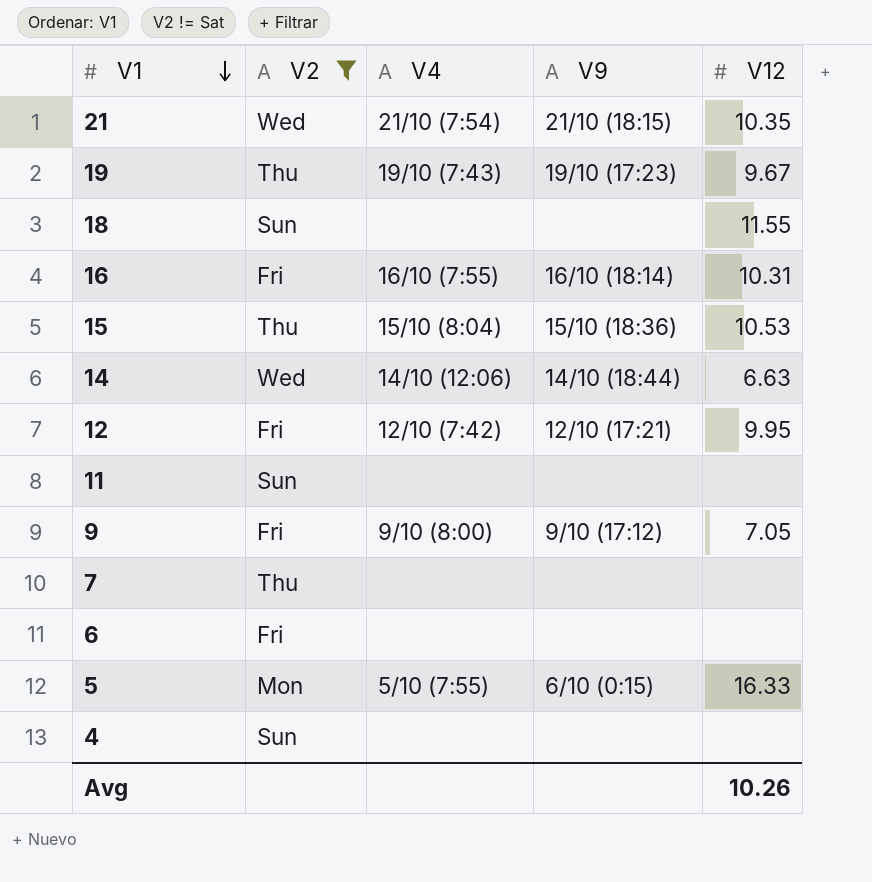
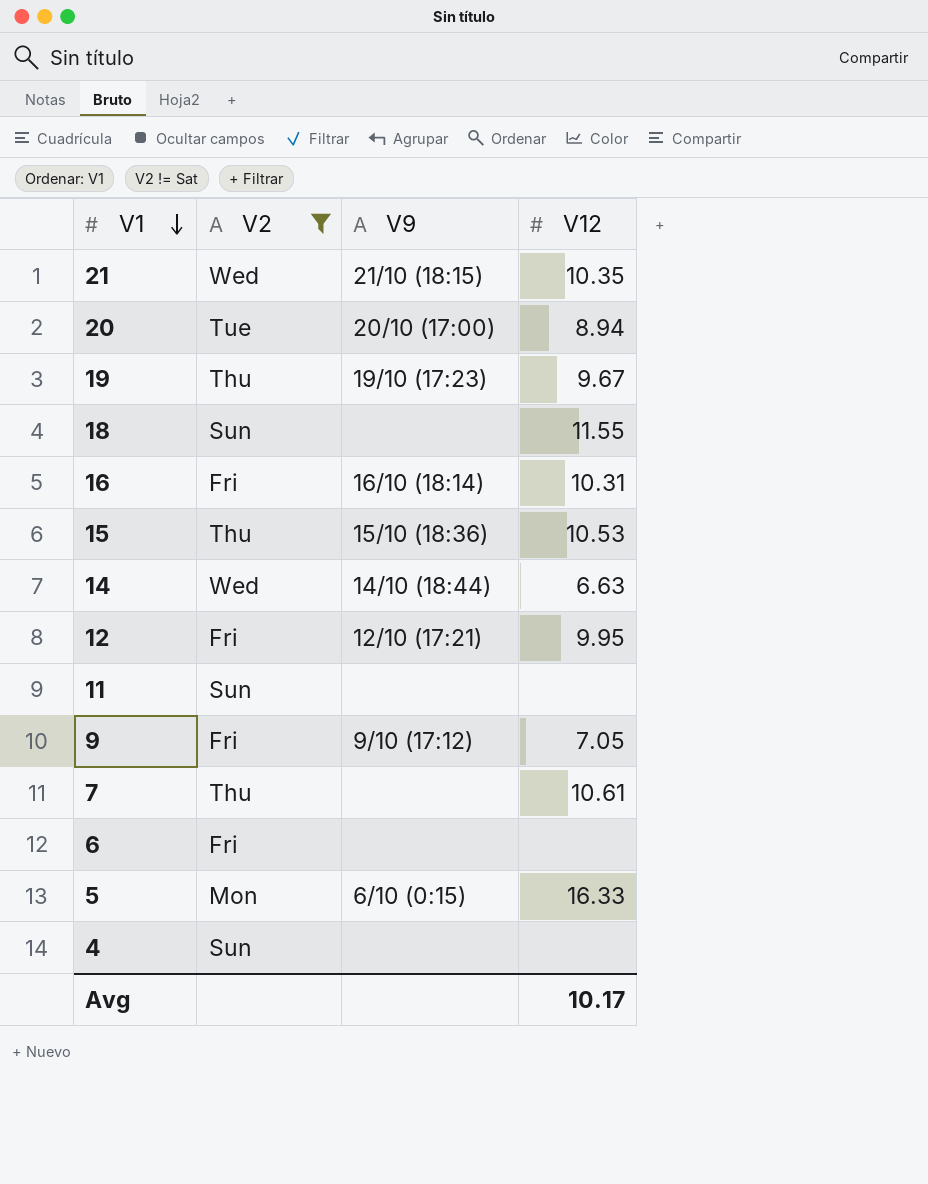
column V4 | position: 3 -> none
row 20: none -> Tue | 20/10 (17:00) | 8.94
7 | V12: none -> 10.61
Avg | V12: 10.26 -> 10.17

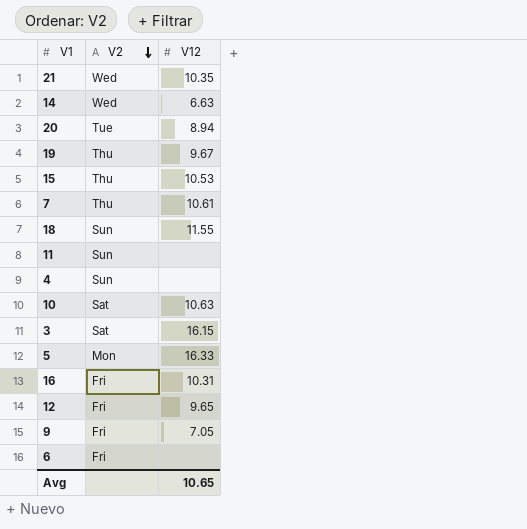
filter: V2 != Sat -> none
row order: V1 descending -> V2 descending
column V9 | position: 3 -> none
12 | V12: 9.95 -> 9.65
Avg | V12: 10.17 -> 10.65

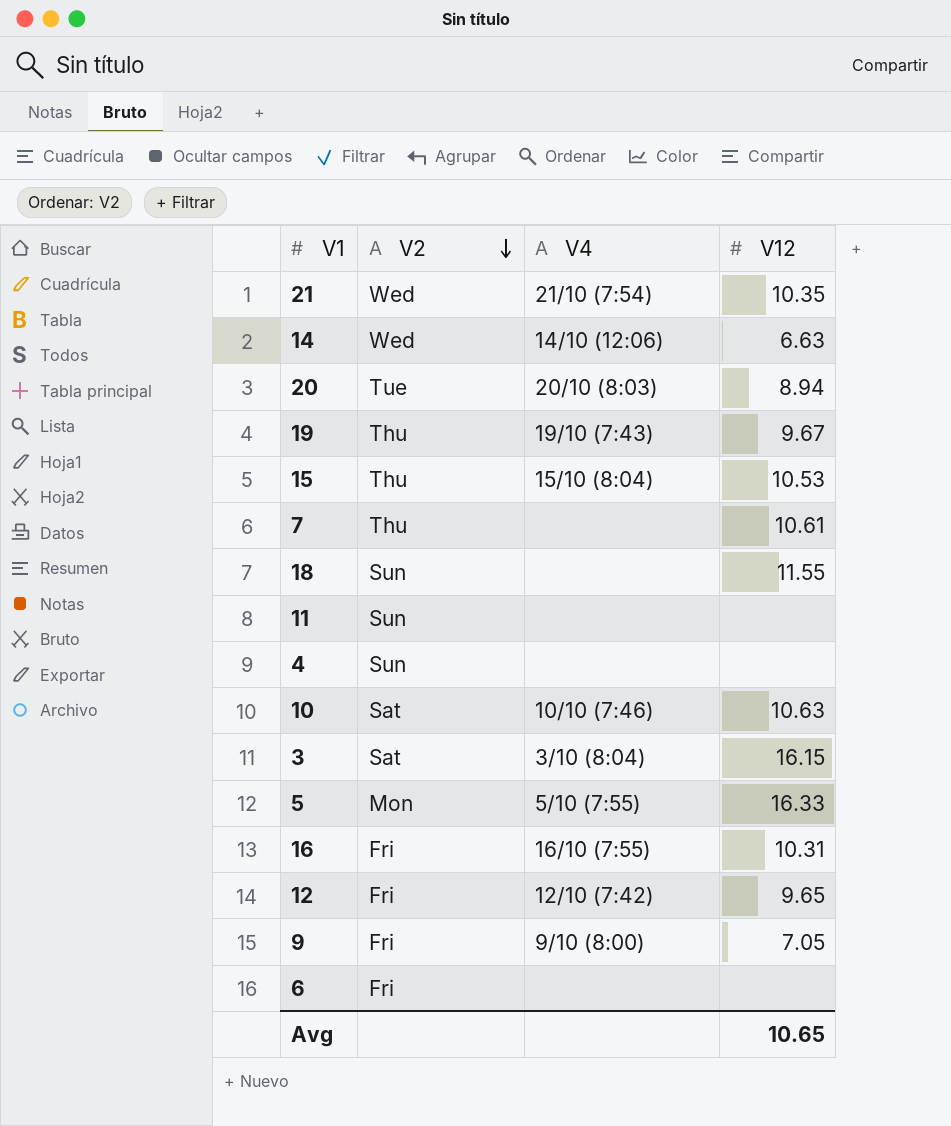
column V4 | position: none -> 3

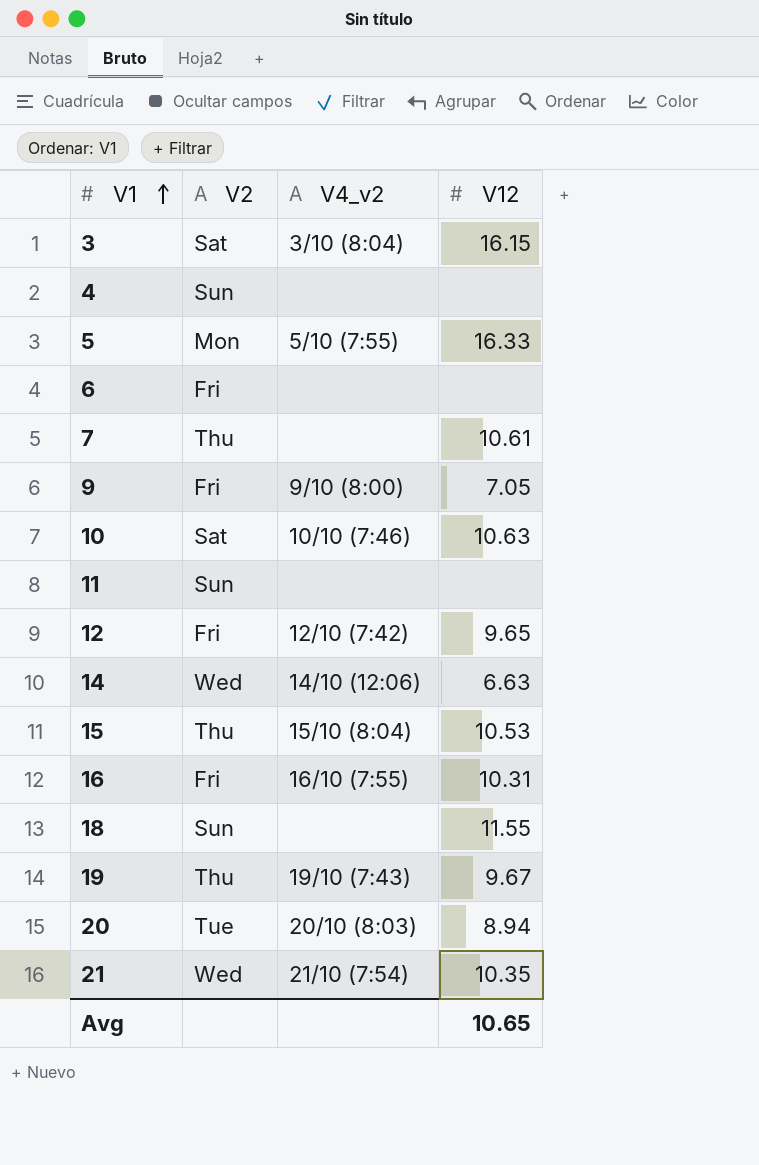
row order: V2 descending -> V1 ascending
column name: V4 -> V4_v2

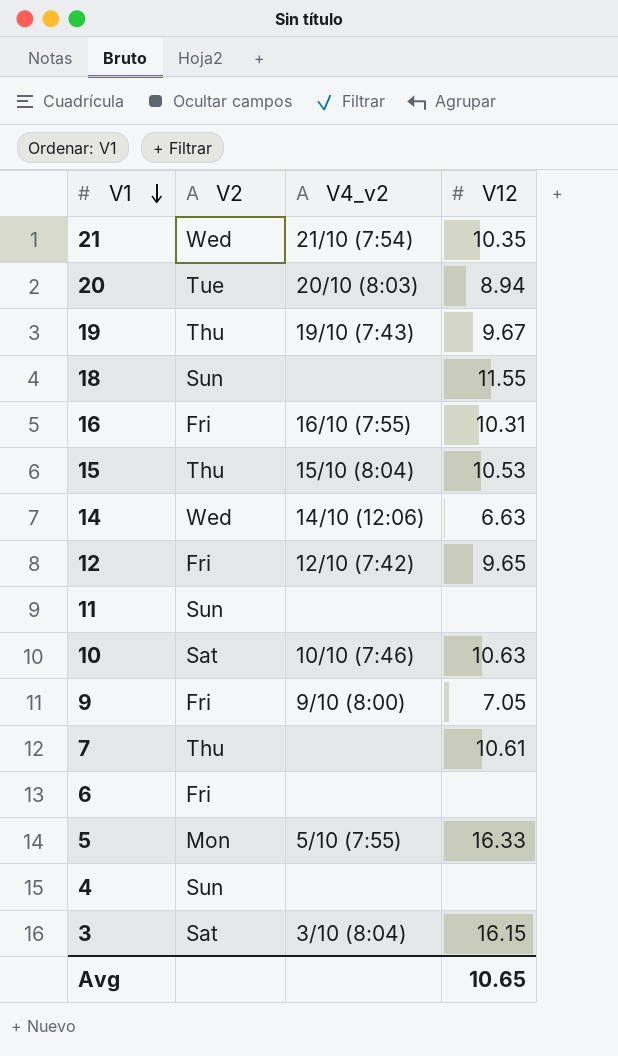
row order: V1 ascending -> V1 descending

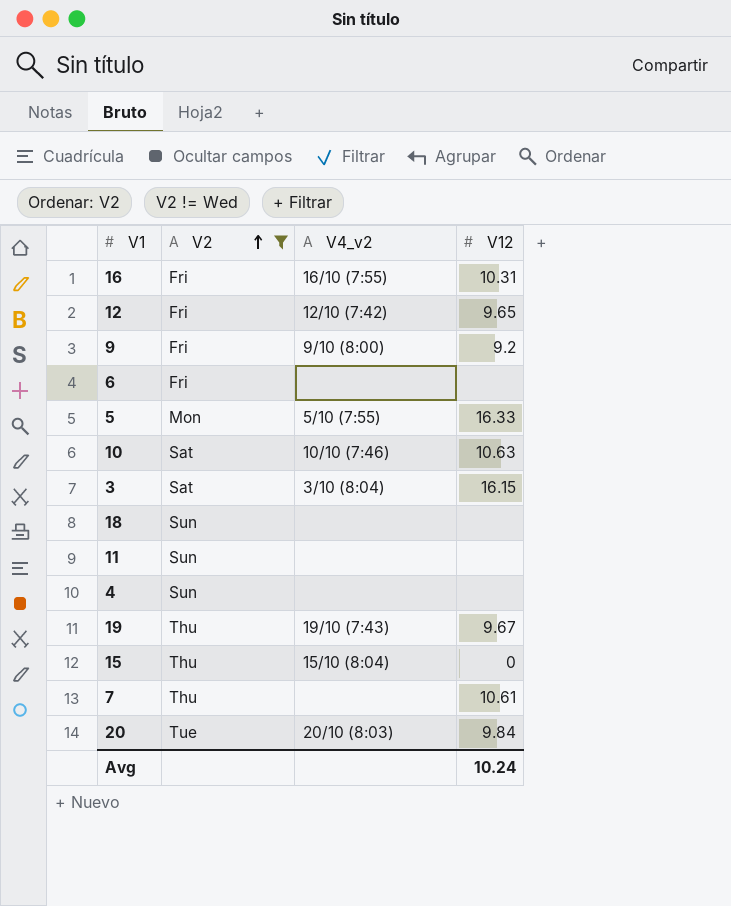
filter: none -> V2 != Wed
row order: V1 descending -> V2 ascending
9 | V12: 7.05 -> 9.2
18 | V12: 11.55 -> none
15 | V12: 10.53 -> 0
20 | V12: 8.94 -> 9.84
Avg | V12: 10.65 -> 10.24

